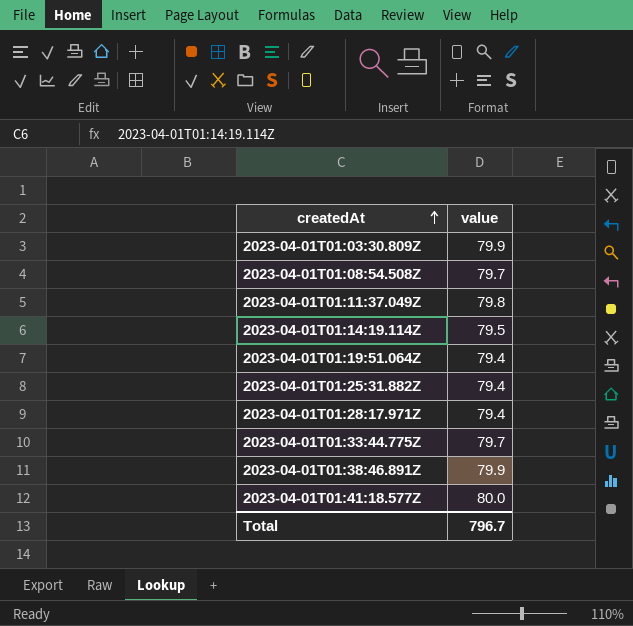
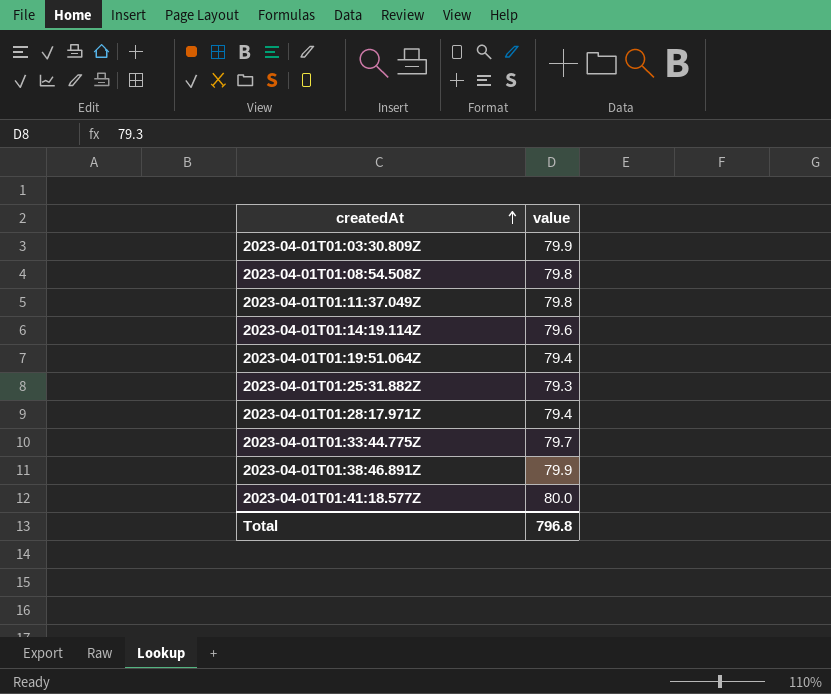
2023-04-01T01:08:54.508Z | value: 79.7 -> 79.8
2023-04-01T01:14:19.114Z | value: 79.5 -> 79.6
2023-04-01T01:25:31.882Z | value: 79.4 -> 79.3
Total | value: 796.7 -> 796.8

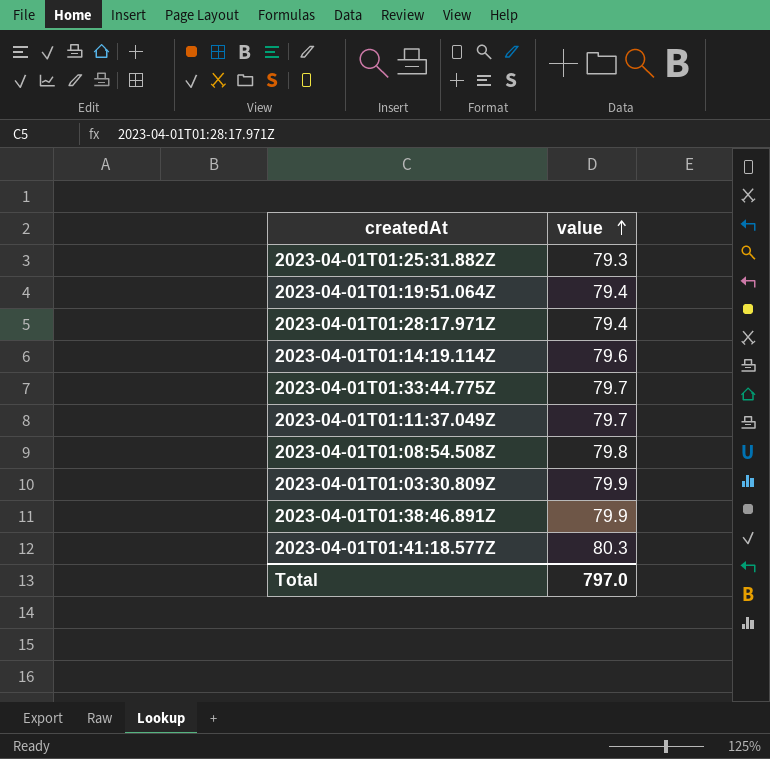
row order: createdAt ascending -> value ascending
2023-04-01T01:11:37.049Z | value: 79.8 -> 79.7
2023-04-01T01:41:18.577Z | value: 80.0 -> 80.3
Total | value: 796.8 -> 797.0

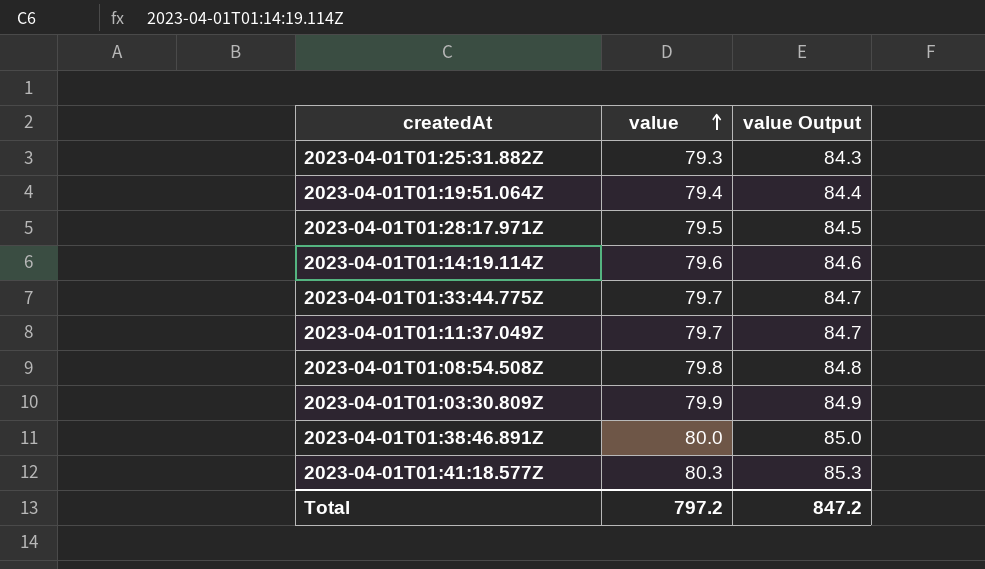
column value Output | formula: none -> [value] + 5
2023-04-01T01:28:17.971Z | value: 79.4 -> 79.5
2023-04-01T01:38:46.891Z | value: 79.9 -> 80.0
Total | value: 797.0 -> 797.2

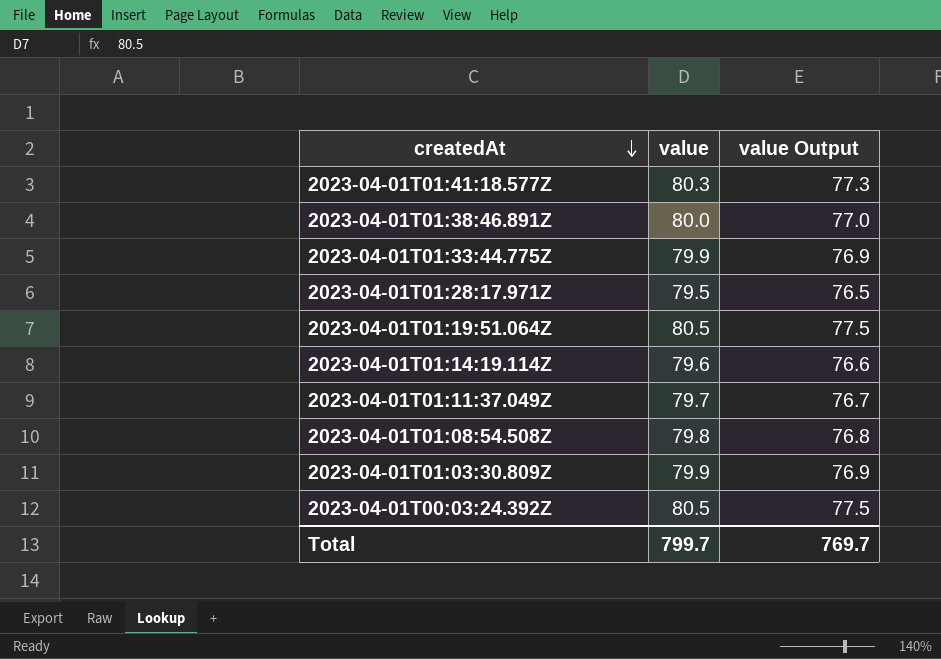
row order: value ascending -> createdAt descending
column value Output | formula: [value] + 5 -> [value] - 3
row 2023-04-01T01:25:31.882Z: 79.3 | 84.3 -> none
2023-04-01T01:33:44.775Z | value: 79.7 -> 79.9
2023-04-01T01:19:51.064Z | value: 79.4 -> 80.5
row 2023-04-01T00:03:24.392Z: none -> 80.5 | 77.5
Total | value: 797.2 -> 799.7
Total | value Output: 847.2 -> 769.7

